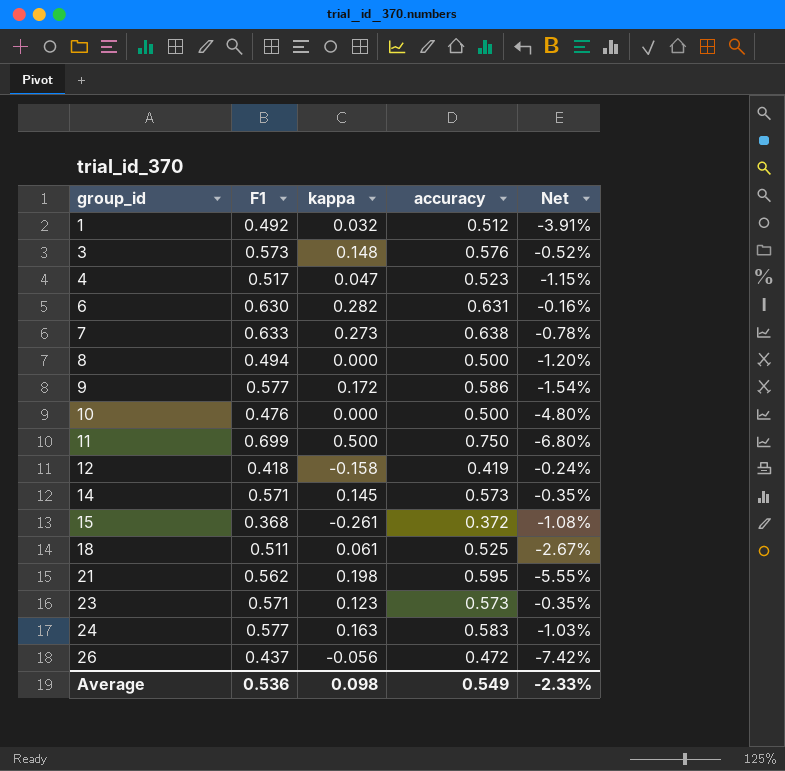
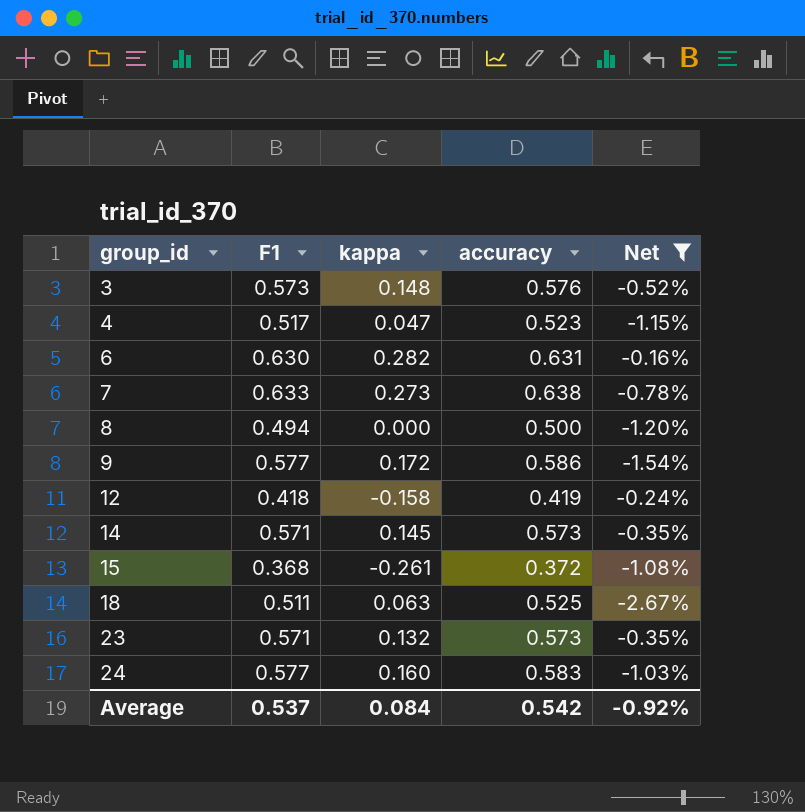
filter: none -> Net >= -2.67%
18 | kappa: 0.061 -> 0.063
23 | kappa: 0.123 -> 0.132
24 | kappa: 0.163 -> 0.160
Average | F1: 0.536 -> 0.537
Average | kappa: 0.098 -> 0.084
Average | accuracy: 0.549 -> 0.542
Average | Net: -2.33% -> -0.92%

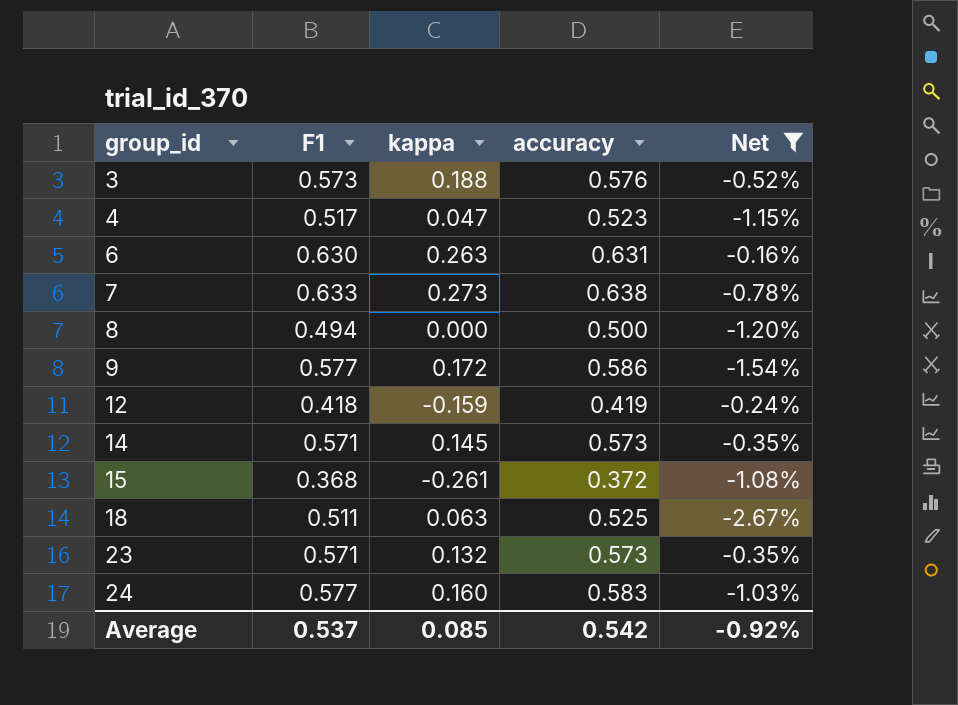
3 | kappa: 0.148 -> 0.188
6 | kappa: 0.282 -> 0.263
12 | kappa: -0.158 -> -0.159
Average | kappa: 0.084 -> 0.085

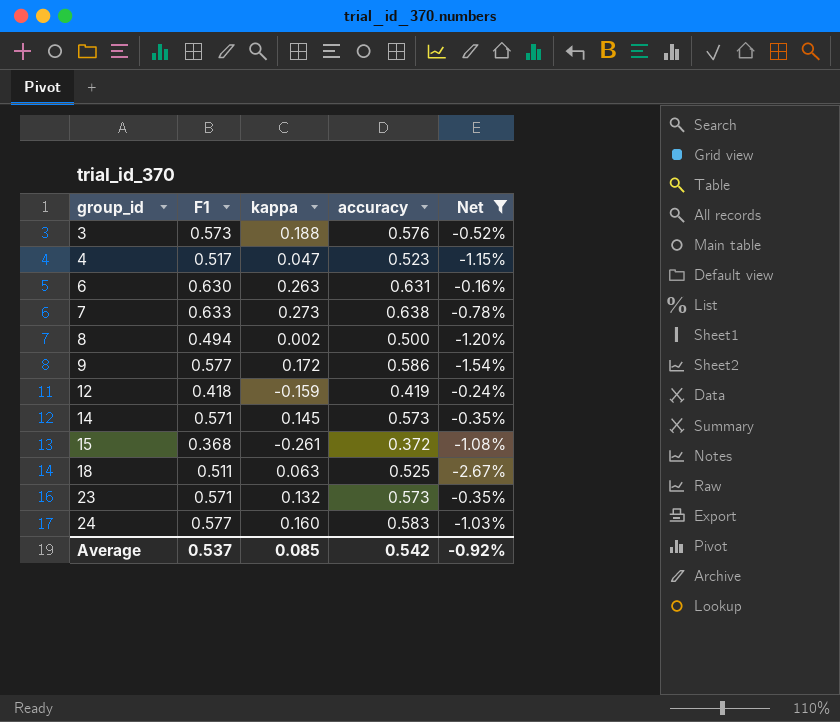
8 | kappa: 0.000 -> 0.002

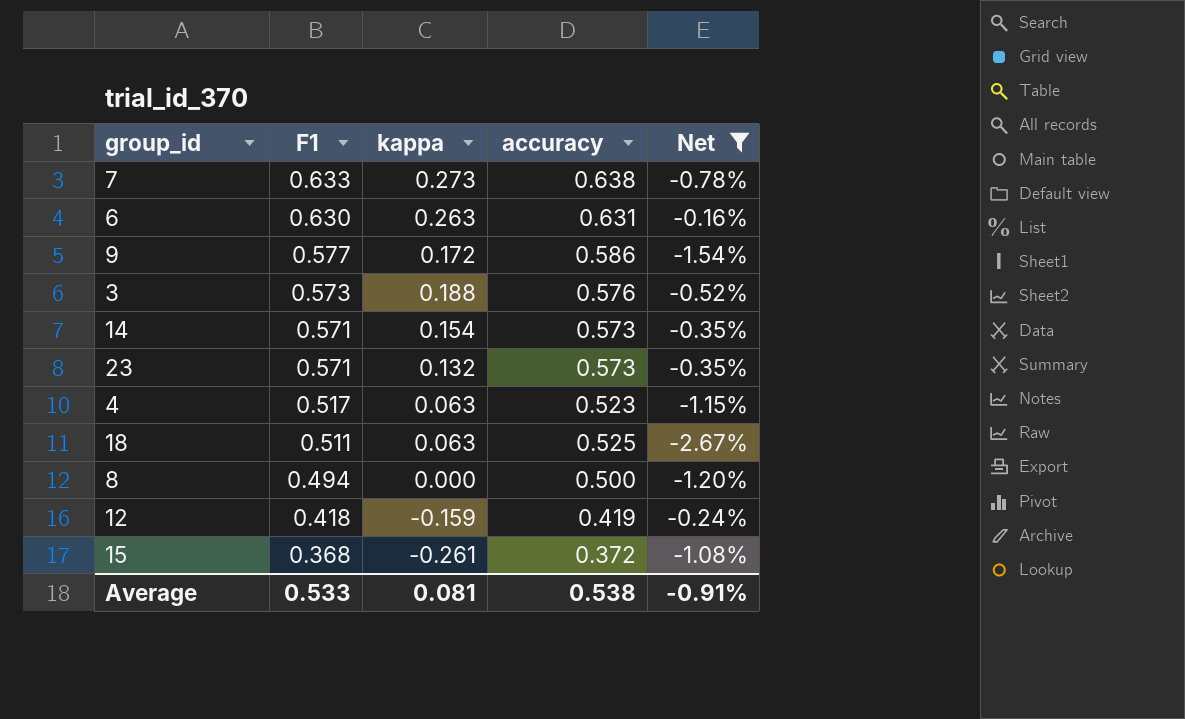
row order: group_id ascending -> F1 descending
row 24: 0.577 | 0.160 | 0.583 | -1.03% -> none
14 | kappa: 0.145 -> 0.154
4 | kappa: 0.047 -> 0.063
8 | kappa: 0.002 -> 0.000
Average | F1: 0.537 -> 0.533
Average | kappa: 0.085 -> 0.081
Average | accuracy: 0.542 -> 0.538
Average | Net: -0.92% -> -0.91%

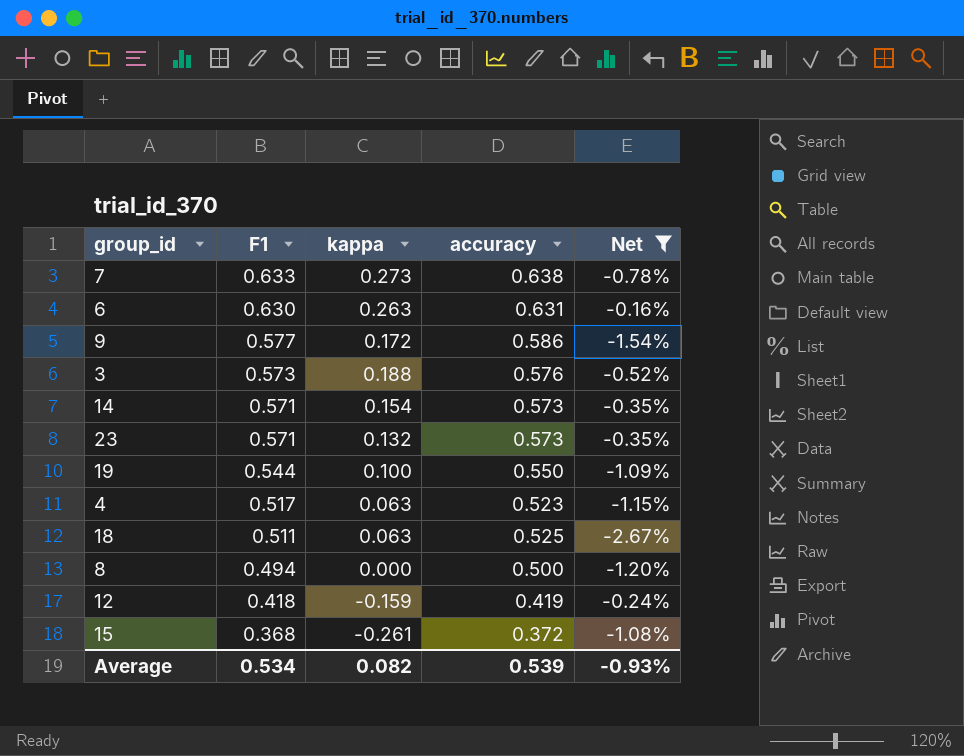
row 19: none -> 0.544 | 0.100 | 0.550 | -1.09%
Average | F1: 0.533 -> 0.534
Average | kappa: 0.081 -> 0.082
Average | accuracy: 0.538 -> 0.539
Average | Net: -0.91% -> -0.93%

